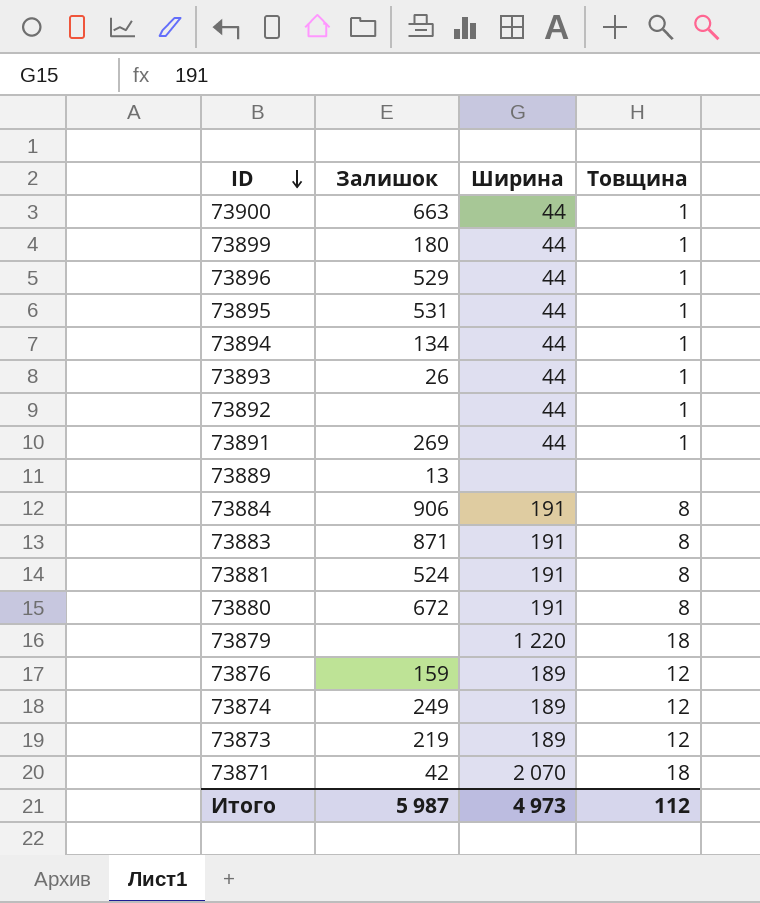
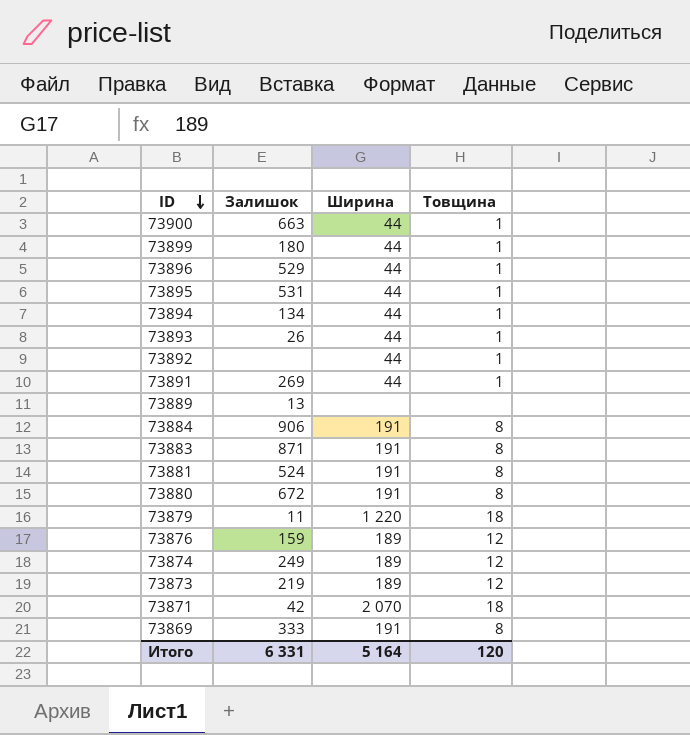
73879 | Залишок: none -> 11
row 73869: none -> 333 | 191 | 8
Итого | Залишок: 5 987 -> 6 331
Итого | Ширина: 4 973 -> 5 164
Итого | Товщина: 112 -> 120

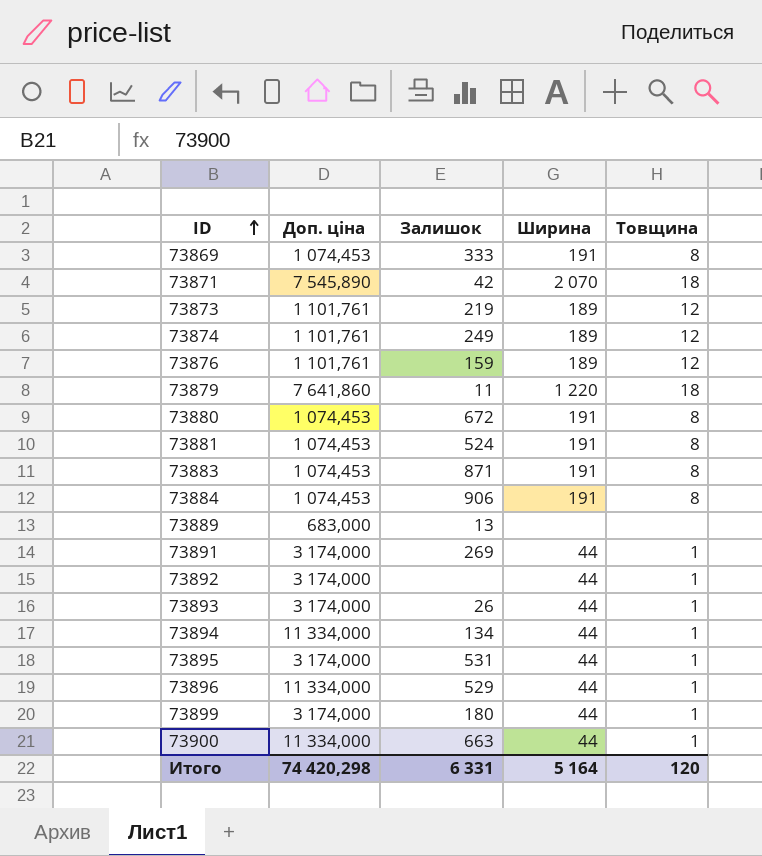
row order: ID descending -> ID ascending
column Доп. ціна | position: none -> 2

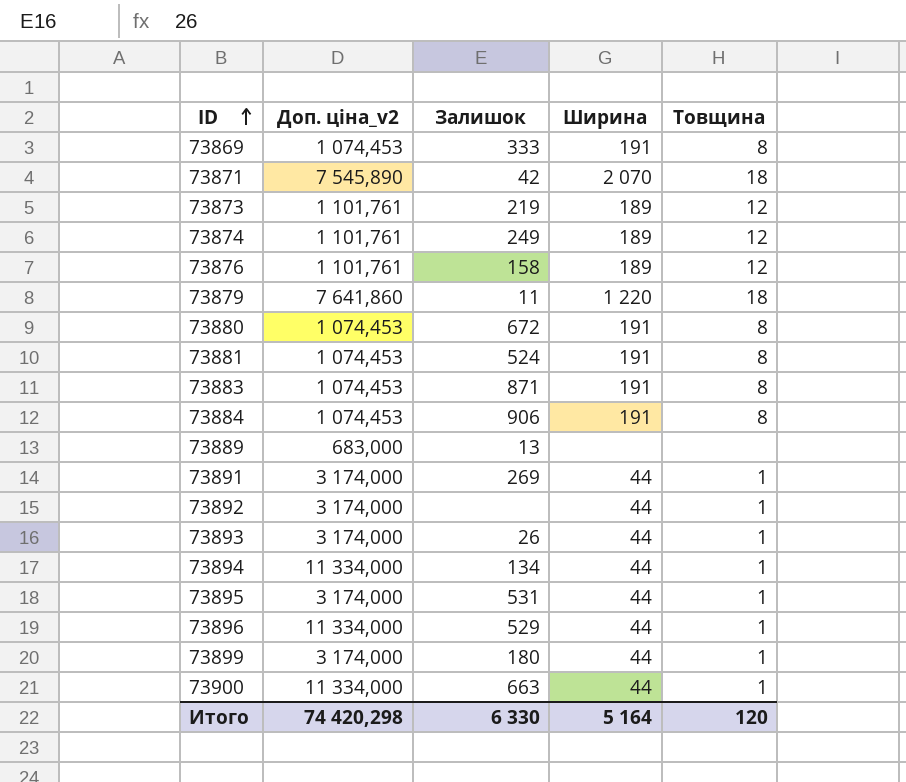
column name: Доп. ціна -> Доп. ціна_v2
73876 | Залишок: 159 -> 158
Итого | Залишок: 6 331 -> 6 330

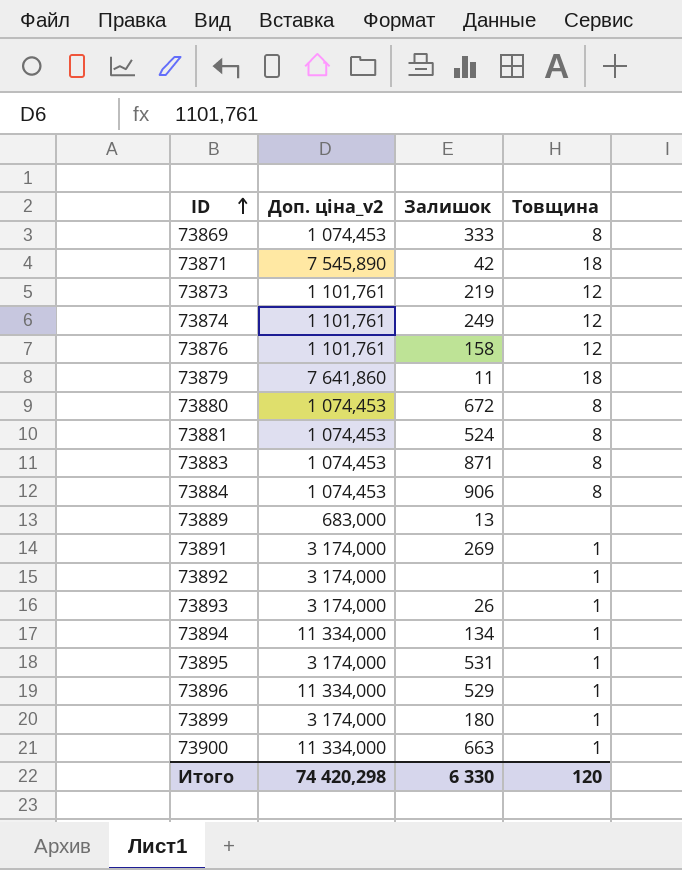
column Ширина | position: 4 -> none

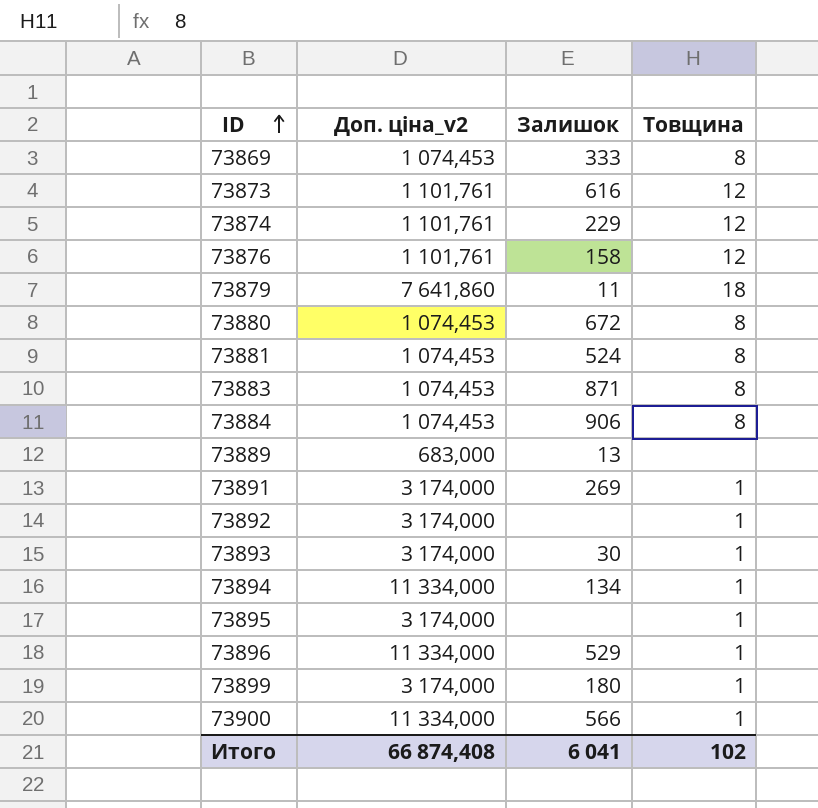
row 73871: 7 545,890 | 42 | 18 -> none
73873 | Залишок: 219 -> 616
73874 | Залишок: 249 -> 229
73893 | Залишок: 26 -> 30
73895 | Залишок: 531 -> none
73900 | Залишок: 663 -> 566
Итого | Доп. ціна_v2: 74 420,298 -> 66 874,408
Итого | Залишок: 6 330 -> 6 041
Итого | Товщина: 120 -> 102

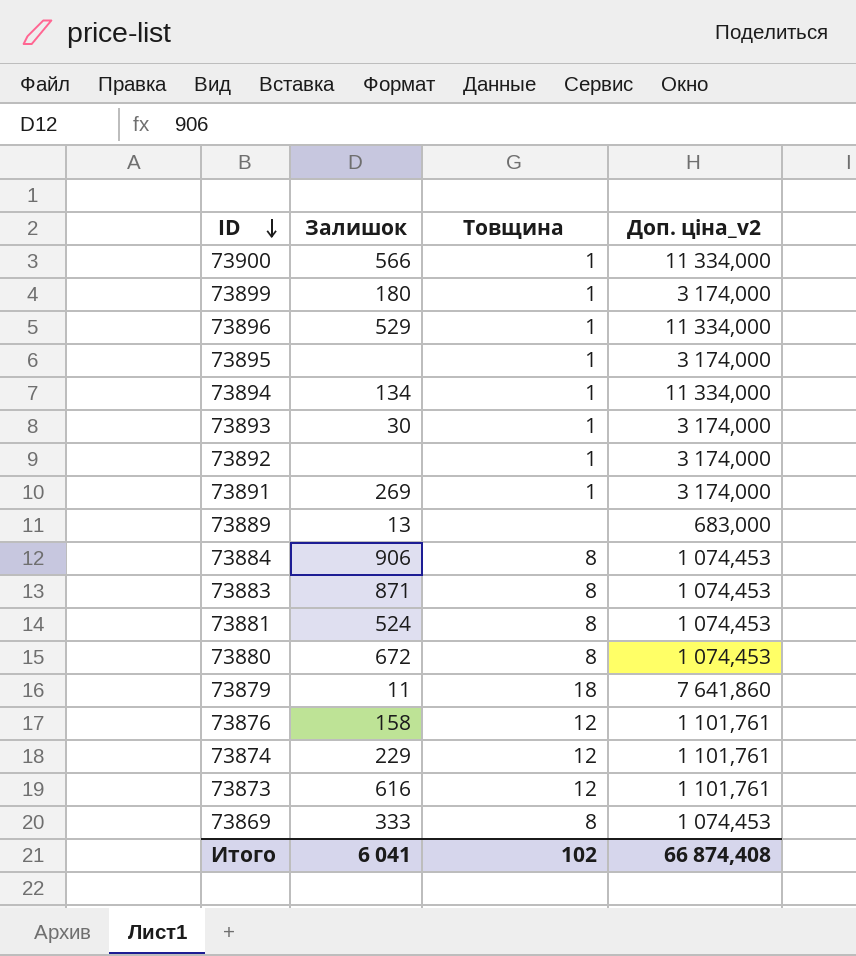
row order: ID ascending -> ID descending
column Доп. ціна_v2 | position: 2 -> 4

